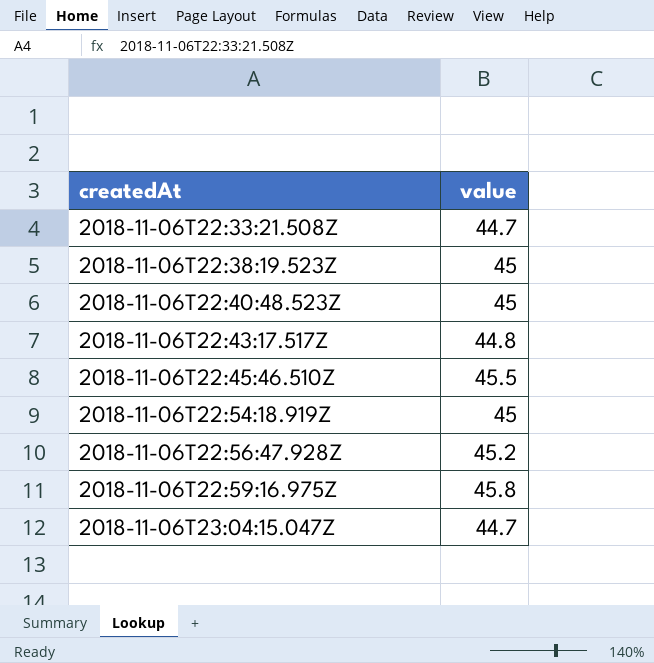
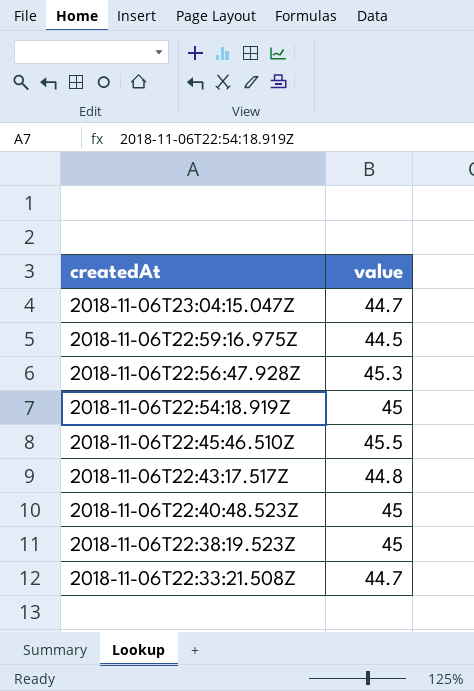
row order: createdAt ascending -> createdAt descending
2018-11-06T22:59:16.975Z | value: 45.8 -> 44.5
2018-11-06T22:56:47.928Z | value: 45.2 -> 45.3

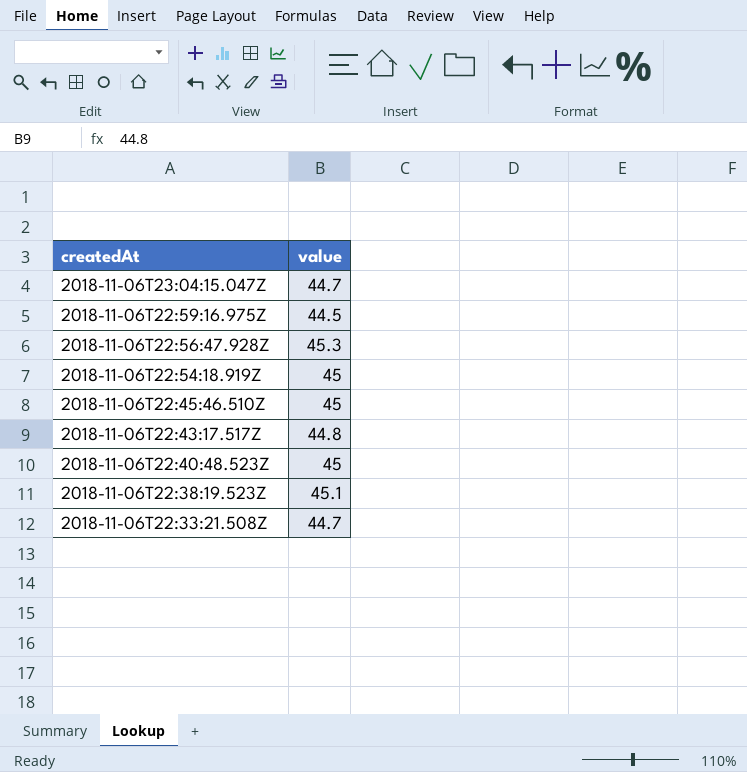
2018-11-06T22:45:46.510Z | value: 45.5 -> 45
2018-11-06T22:38:19.523Z | value: 45 -> 45.1

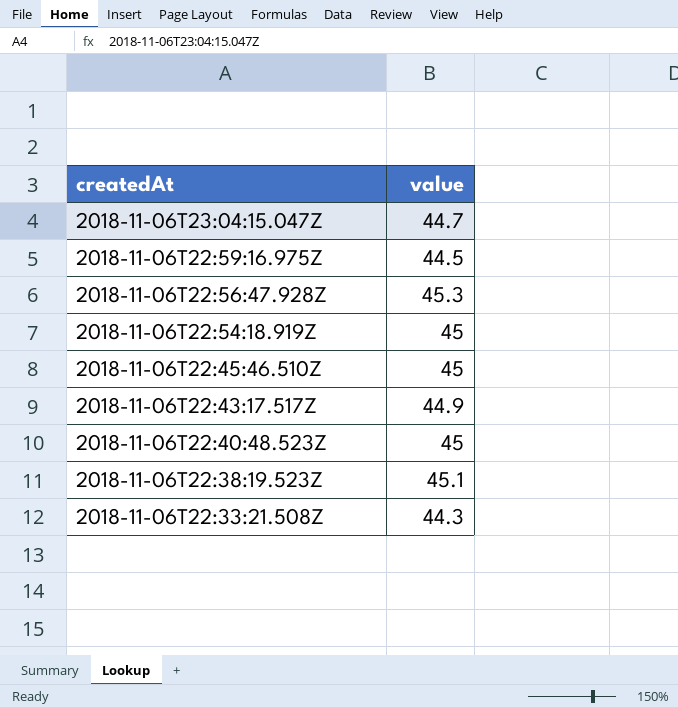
2018-11-06T22:43:17.517Z | value: 44.8 -> 44.9
2018-11-06T22:33:21.508Z | value: 44.7 -> 44.3

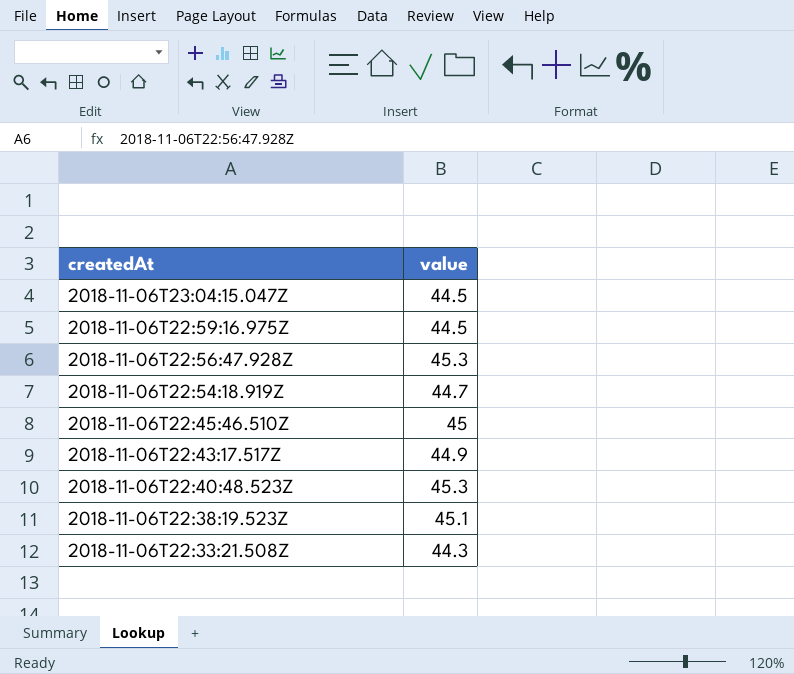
2018-11-06T23:04:15.047Z | value: 44.7 -> 44.5
2018-11-06T22:54:18.919Z | value: 45 -> 44.7
2018-11-06T22:40:48.523Z | value: 45 -> 45.3

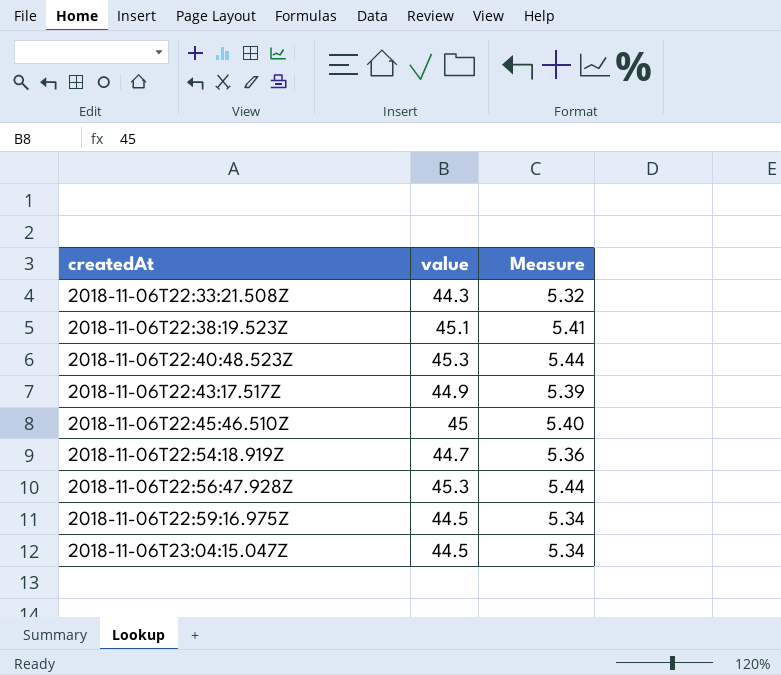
row order: createdAt descending -> createdAt ascending
column Measure | formula: none -> [value] * 0.12

